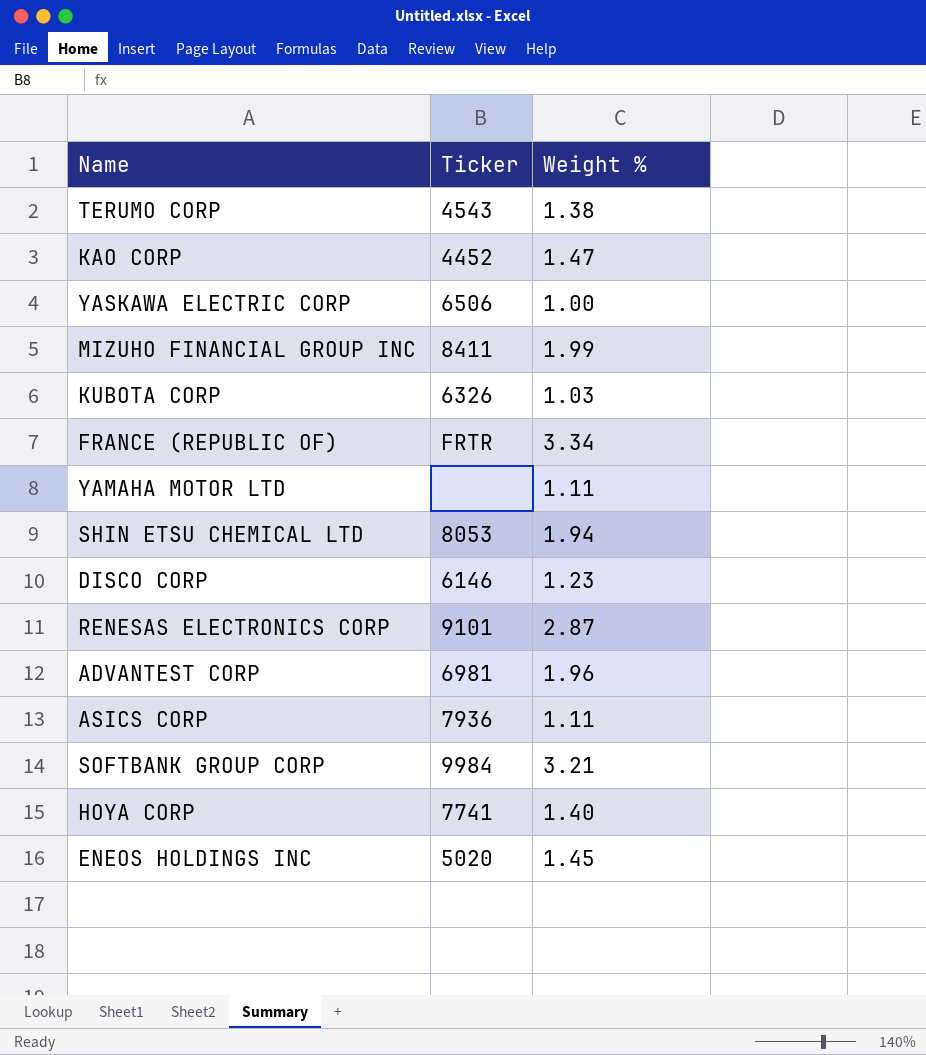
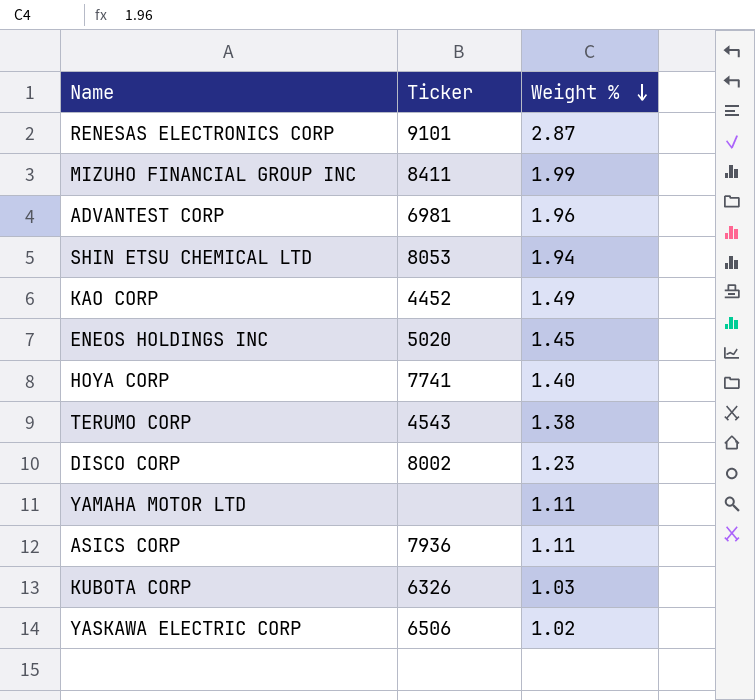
row order: none -> Weight % descending
row FRANCE (REPUBLIC OF): FRTR | 3.34 -> none
row SOFTBANK GROUP CORP: 9984 | 3.21 -> none
KAO CORP | Weight %: 1.47 -> 1.49
DISCO CORP | Ticker: 6146 -> 8002
YASKAWA ELECTRIC CORP | Weight %: 1.00 -> 1.02

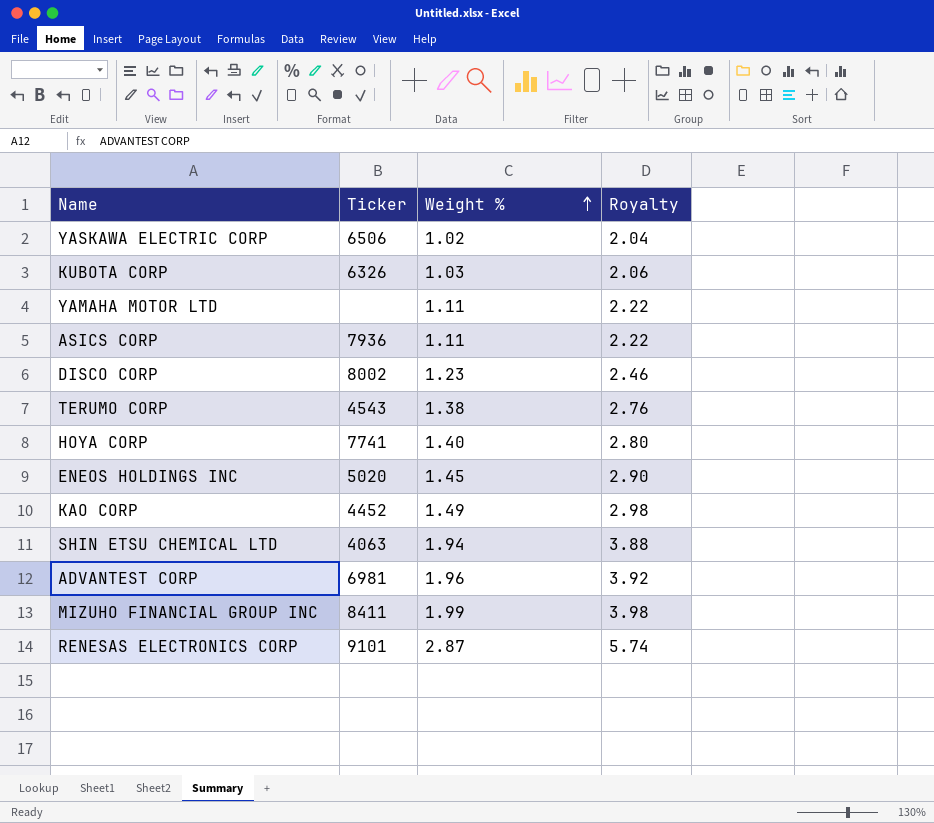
row order: Weight % descending -> Weight % ascending
column Royalty | formula: none -> [Weight %] * 2
SHIN ETSU CHEMICAL LTD | Ticker: 8053 -> 4063

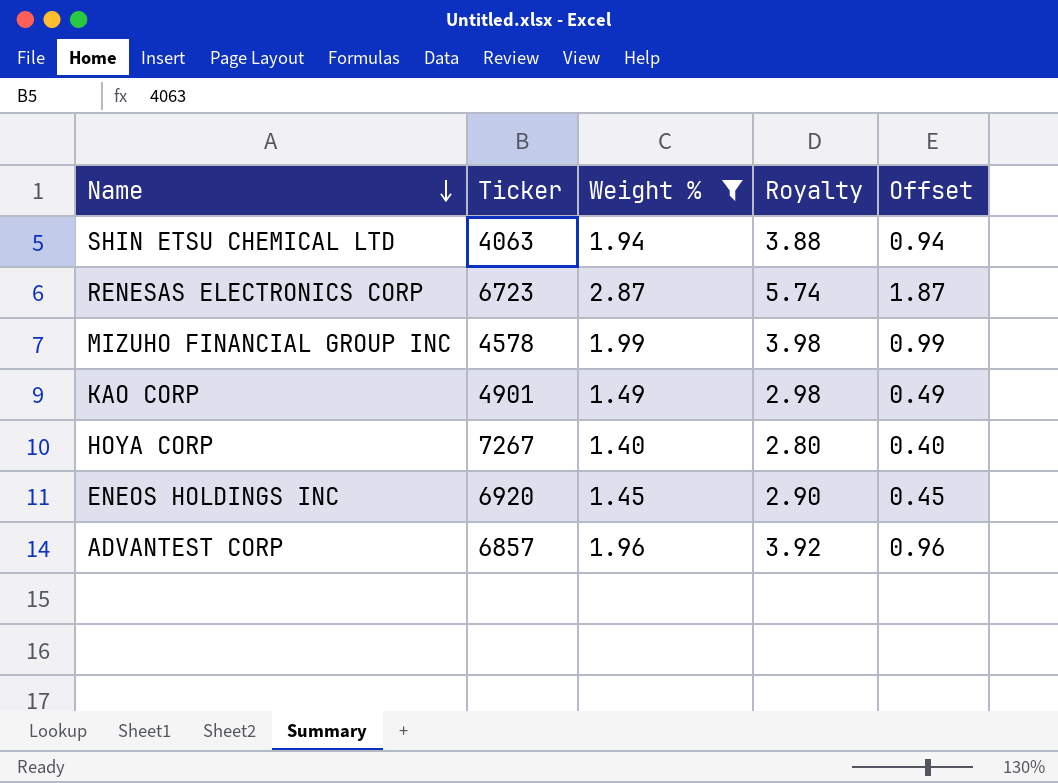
filter: none -> Weight % >= 1.40
row order: Weight % ascending -> Name descending
column Offset | formula: none -> [Weight %] - 1
RENESAS ELECTRONICS CORP | Ticker: 9101 -> 6723
MIZUHO FINANCIAL GROUP INC | Ticker: 8411 -> 4578
KAO CORP | Ticker: 4452 -> 4901
HOYA CORP | Ticker: 7741 -> 7267
ENEOS HOLDINGS INC | Ticker: 5020 -> 6920
ADVANTEST CORP | Ticker: 6981 -> 6857

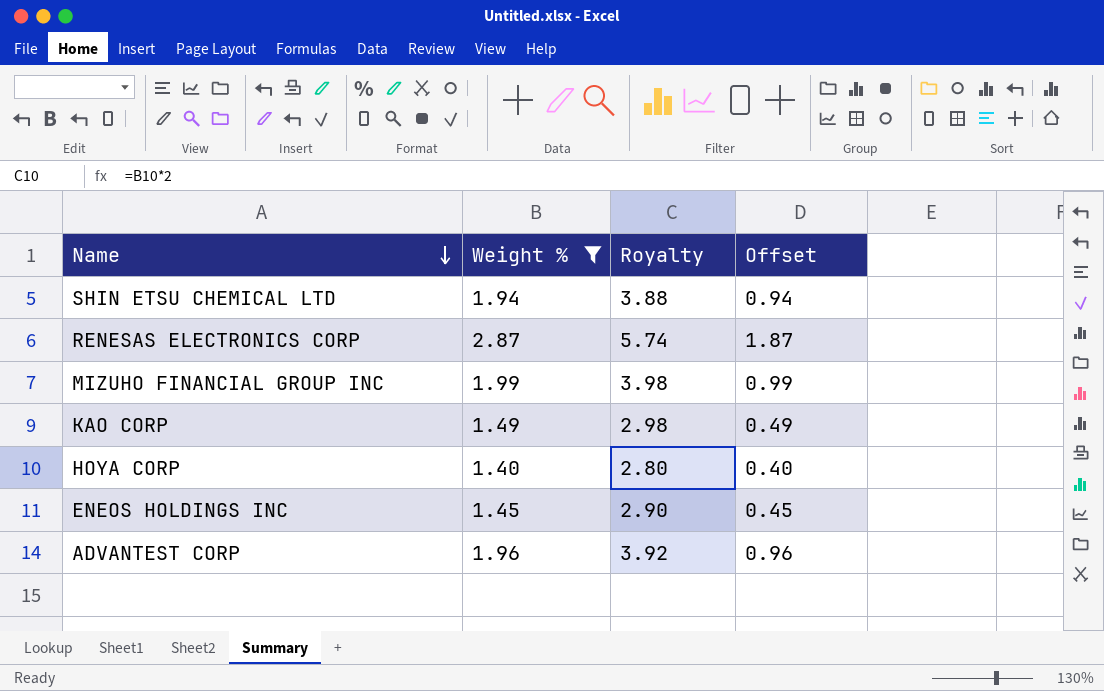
column Ticker | position: 2 -> none

